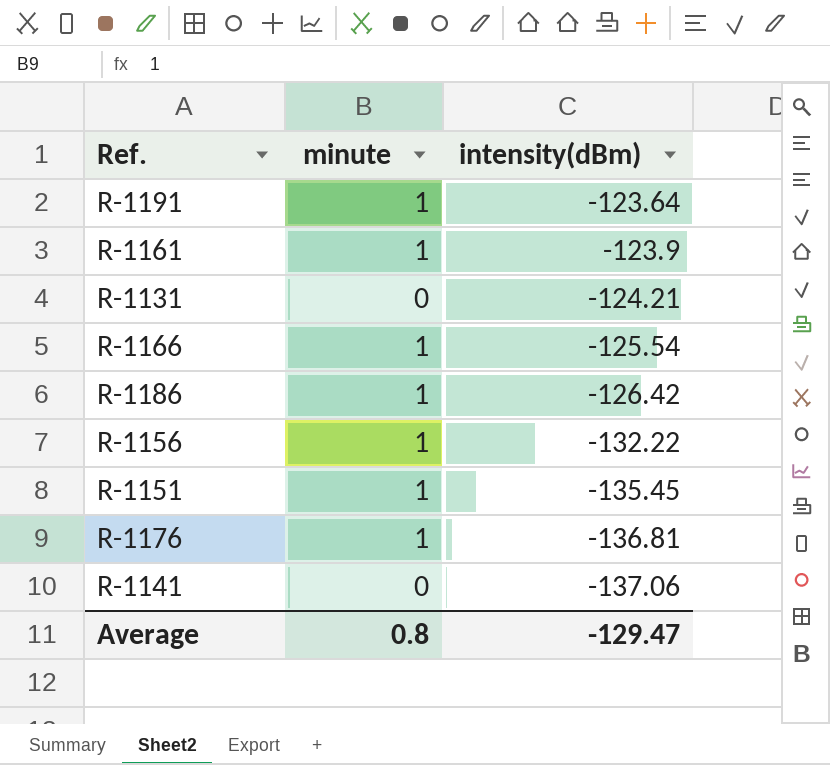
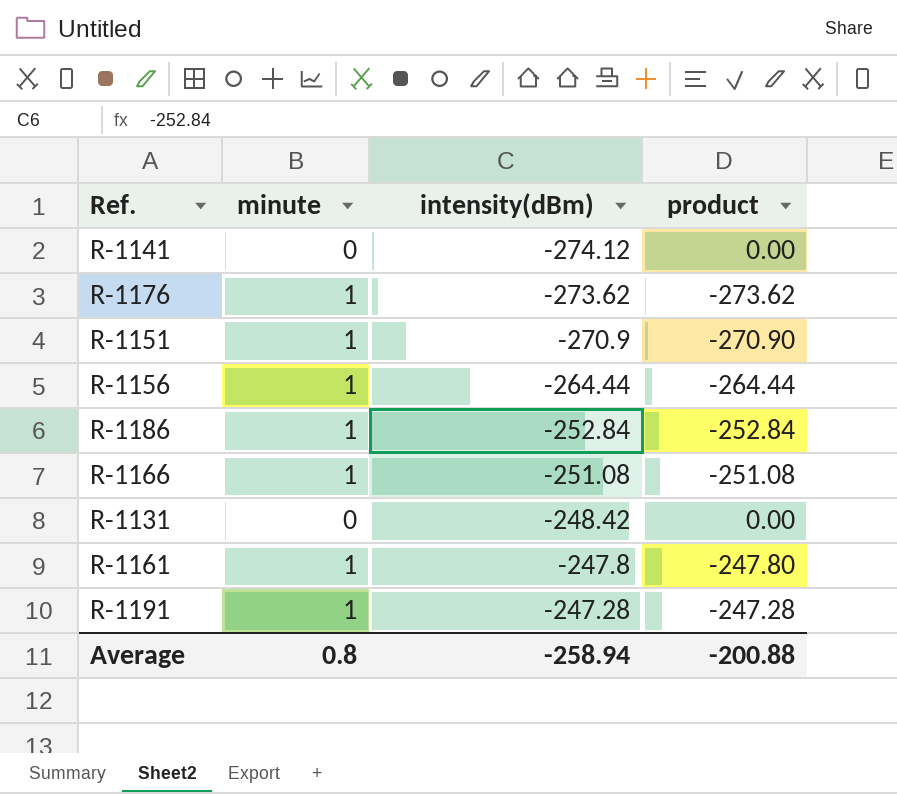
row order: intensity(dBm) descending -> intensity(dBm) ascending
column product | formula: none -> [minute] * [intensity(dBm)]
R-1141 | intensity(dBm): -137.06 -> -274.12
R-1176 | intensity(dBm): -136.81 -> -273.62
R-1151 | intensity(dBm): -135.45 -> -270.9
R-1156 | intensity(dBm): -132.22 -> -264.44
R-1186 | intensity(dBm): -126.42 -> -252.84
R-1166 | intensity(dBm): -125.54 -> -251.08
R-1131 | intensity(dBm): -124.21 -> -248.42
R-1161 | intensity(dBm): -123.9 -> -247.8
R-1191 | intensity(dBm): -123.64 -> -247.28
Average | intensity(dBm): -129.47 -> -258.94

